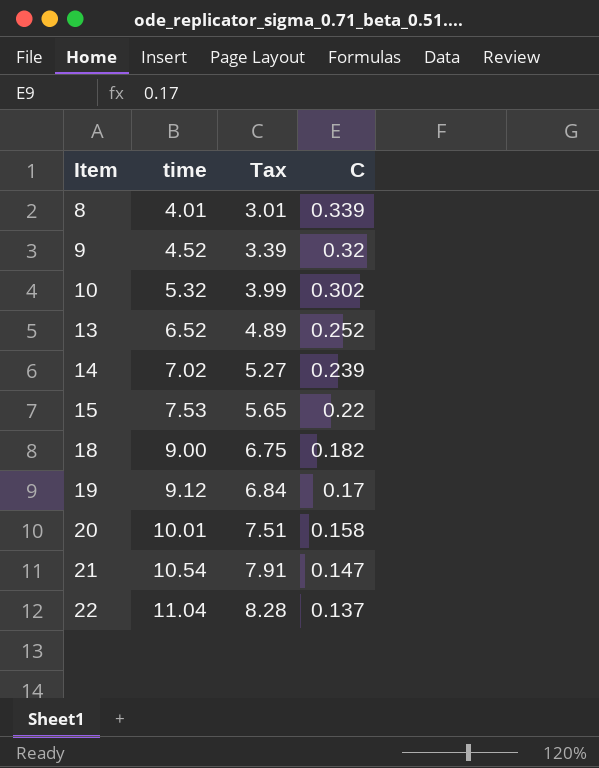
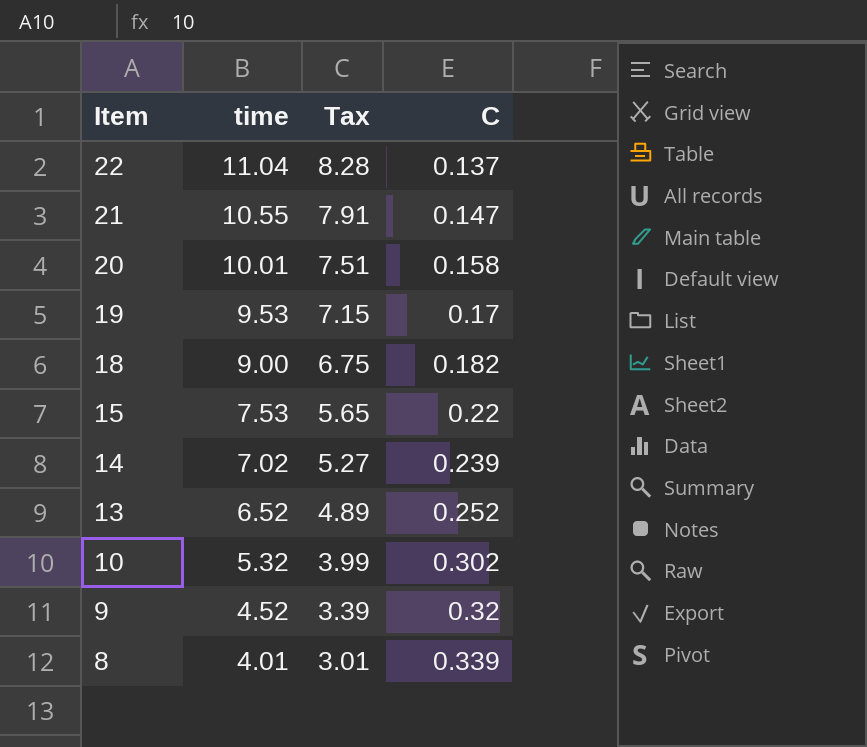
row order: Item ascending -> Item descending
21 | time: 10.54 -> 10.55
19 | time: 9.12 -> 9.53
19 | Tax: 6.84 -> 7.15

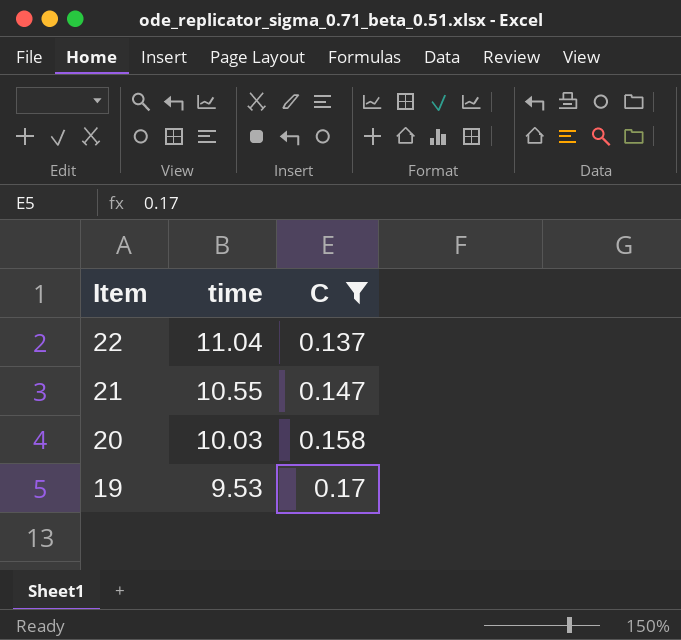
filter: none -> C <= 0.17
column Tax | formula: [time] * 0.75 -> none
20 | time: 10.01 -> 10.03

